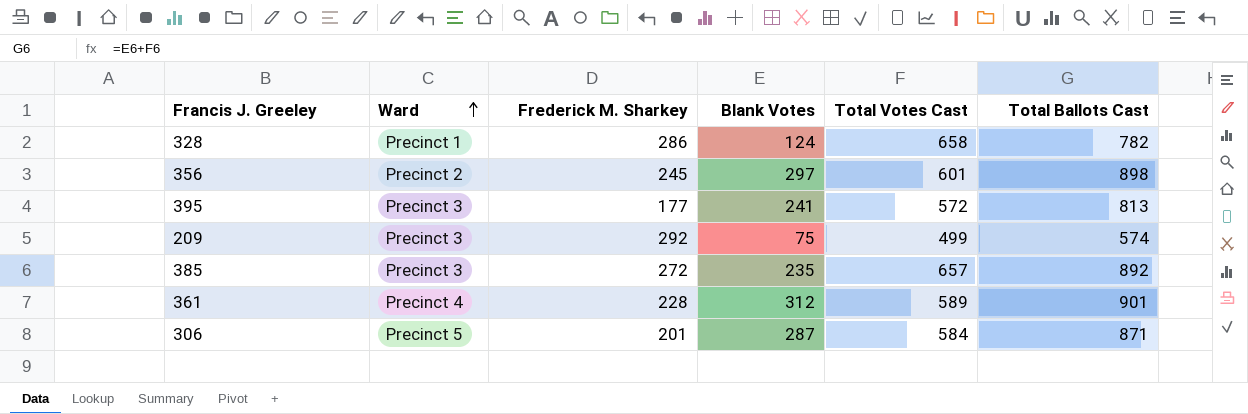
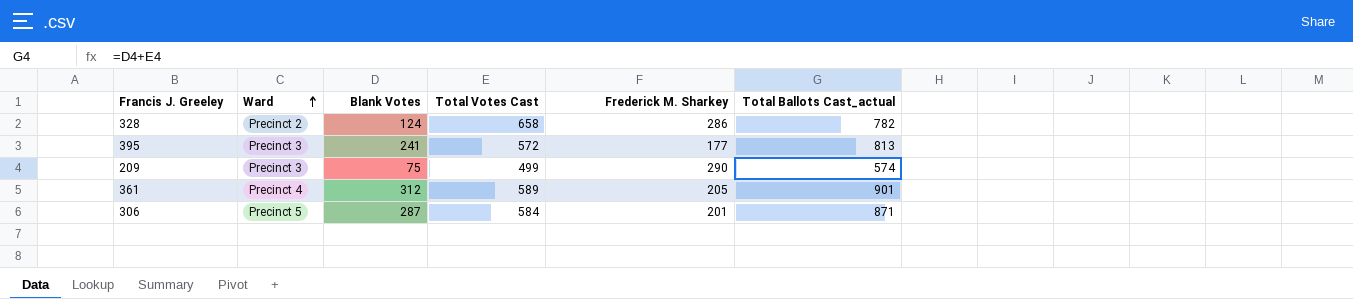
column Frederick M. Sharkey | position: 3 -> 5
column name: Total Ballots Cast -> Total Ballots Cast_actual
row 356: Precinct 2 | 245 | 297 | 601 | 898 -> none
row 385: Precinct 3 | 272 | 235 | 657 | 892 -> none
328 | Ward: Precinct 1 -> Precinct 2
209 | Frederick M. Sharkey: 292 -> 290
361 | Frederick M. Sharkey: 228 -> 205

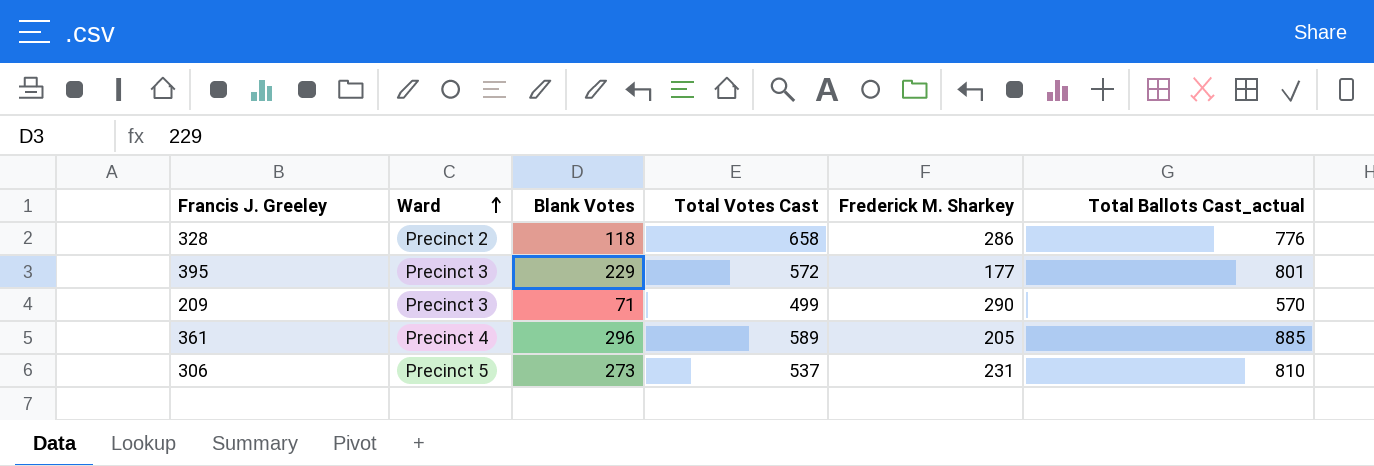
328 | Blank Votes: 124 -> 118
328 | Total Ballots Cast_actual: 782 -> 776
395 | Blank Votes: 241 -> 229
395 | Total Ballots Cast_actual: 813 -> 801
209 | Blank Votes: 75 -> 71
209 | Total Ballots Cast_actual: 574 -> 570
361 | Blank Votes: 312 -> 296
361 | Total Ballots Cast_actual: 901 -> 885
306 | Blank Votes: 287 -> 273
306 | Total Votes Cast: 584 -> 537
306 | Frederick M. Sharkey: 201 -> 231
306 | Total Ballots Cast_actual: 871 -> 810

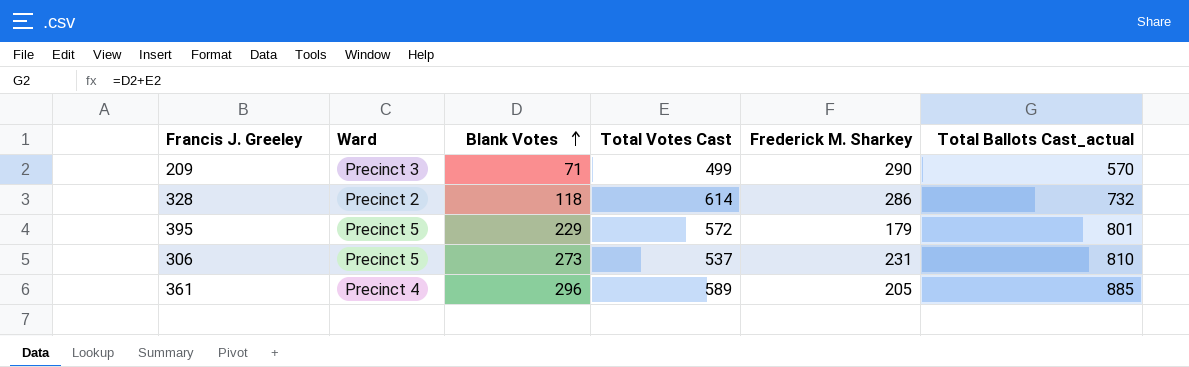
row order: Ward ascending -> Blank Votes ascending
328 | Total Votes Cast: 658 -> 614
328 | Total Ballots Cast_actual: 776 -> 732
395 | Ward: Precinct 3 -> Precinct 5
395 | Frederick M. Sharkey: 177 -> 179

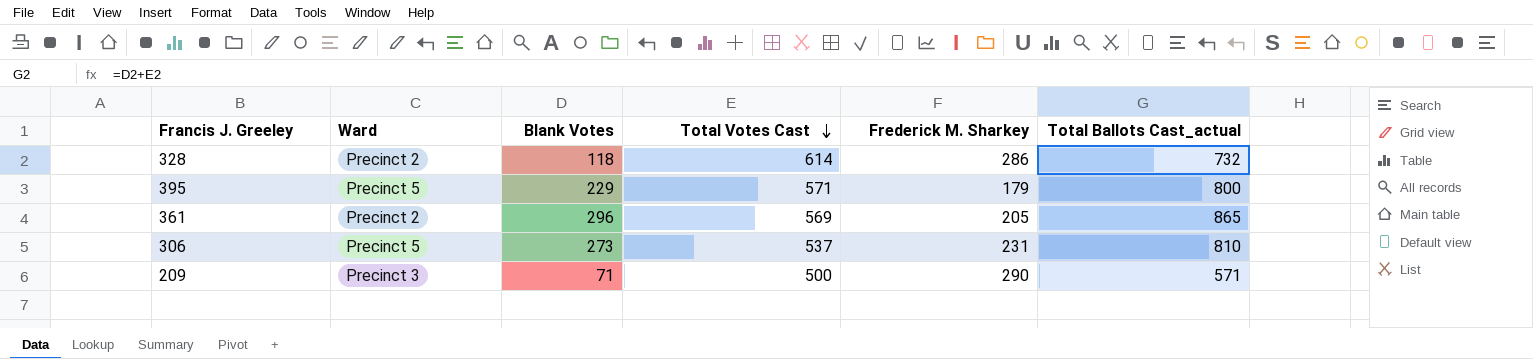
row order: Blank Votes ascending -> Total Votes Cast descending
395 | Total Votes Cast: 572 -> 571
395 | Total Ballots Cast_actual: 801 -> 800
361 | Ward: Precinct 4 -> Precinct 2
361 | Total Votes Cast: 589 -> 569
361 | Total Ballots Cast_actual: 885 -> 865
209 | Total Votes Cast: 499 -> 500
209 | Total Ballots Cast_actual: 570 -> 571

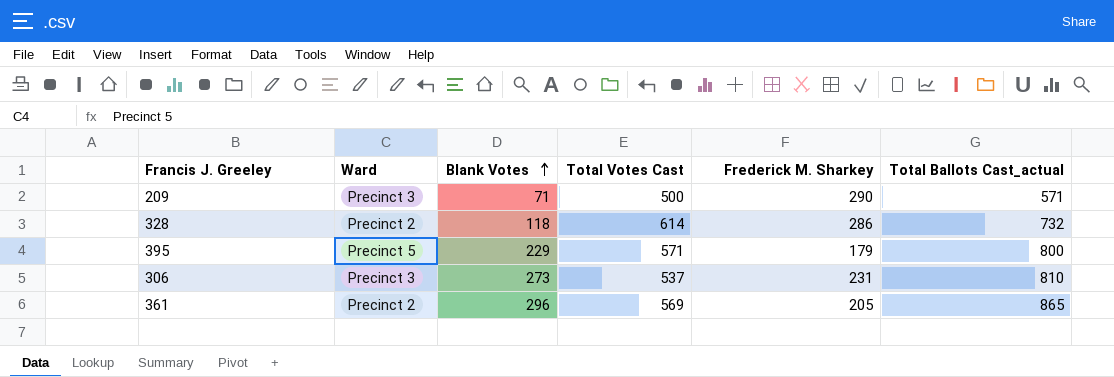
row order: Total Votes Cast descending -> Blank Votes ascending
306 | Ward: Precinct 5 -> Precinct 3

